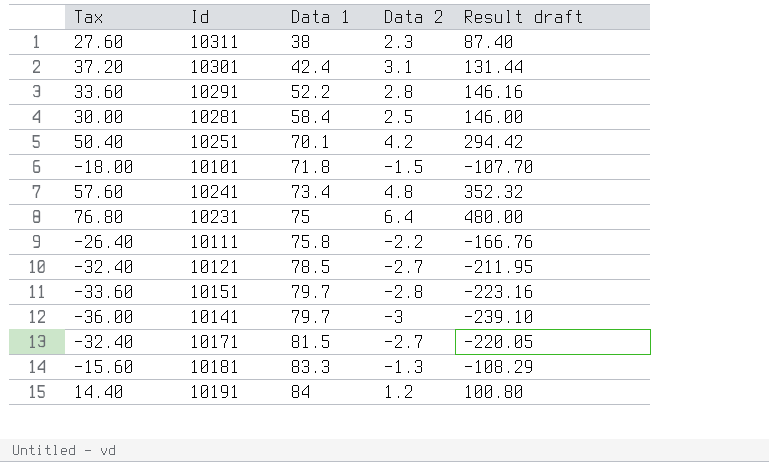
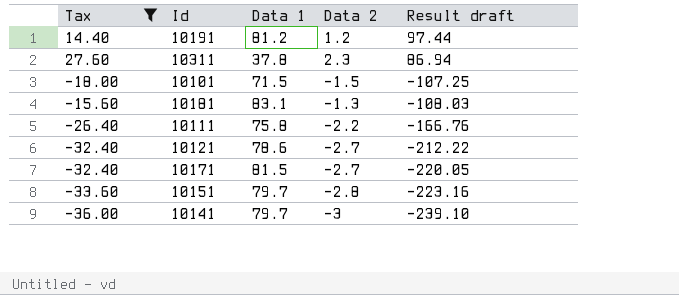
filter: none -> Tax <= 27.60
row order: Data 1 ascending -> Result draft descending
10191 | Data 1: 84 -> 81.2
10191 | Result draft: 100.80 -> 97.44
10311 | Data 1: 38 -> 37.8
10311 | Result draft: 87.40 -> 86.94
10101 | Data 1: 71.8 -> 71.5
10101 | Result draft: -107.70 -> -107.25
10181 | Data 1: 83.3 -> 83.1
10181 | Result draft: -108.29 -> -108.03
10121 | Data 1: 78.5 -> 78.6
10121 | Result draft: -211.95 -> -212.22

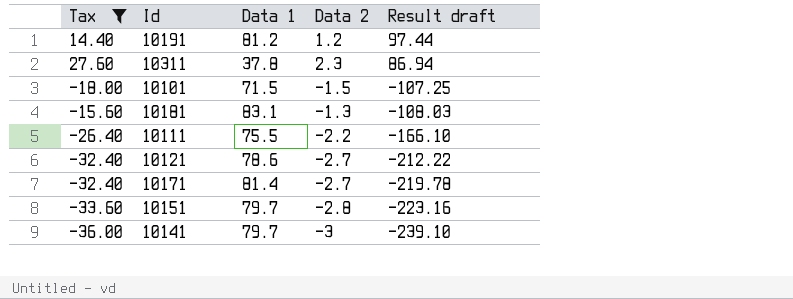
10111 | Data 1: 75.8 -> 75.5
10111 | Result draft: -166.76 -> -166.10
10171 | Data 1: 81.5 -> 81.4
10171 | Result draft: -220.05 -> -219.78

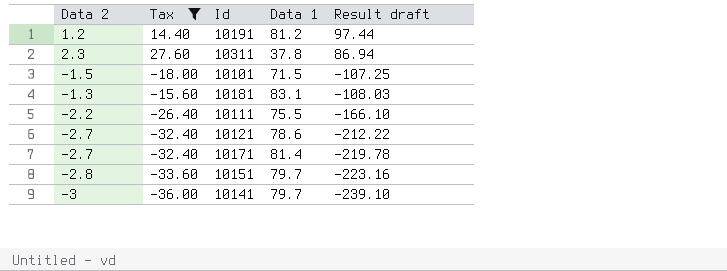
column Data 2 | position: 4 -> 1

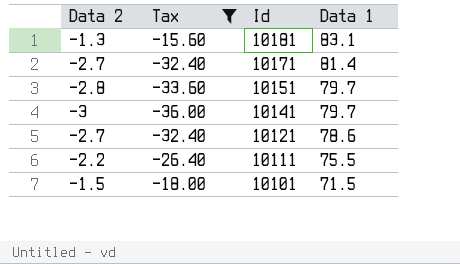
row order: Result draft descending -> Id descending
column Result draft | formula: [Data 2] * [Data 1] -> none
row 10191: 1.2 | 14.40 | 81.2 | 97.44 -> none
row 10311: 2.3 | 27.60 | 37.8 | 86.94 -> none

